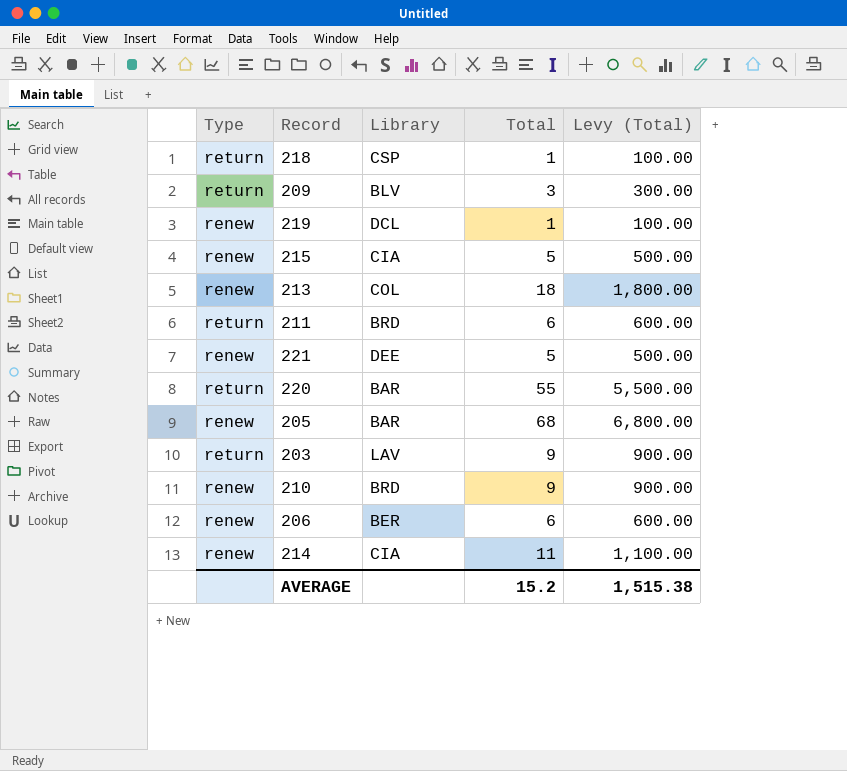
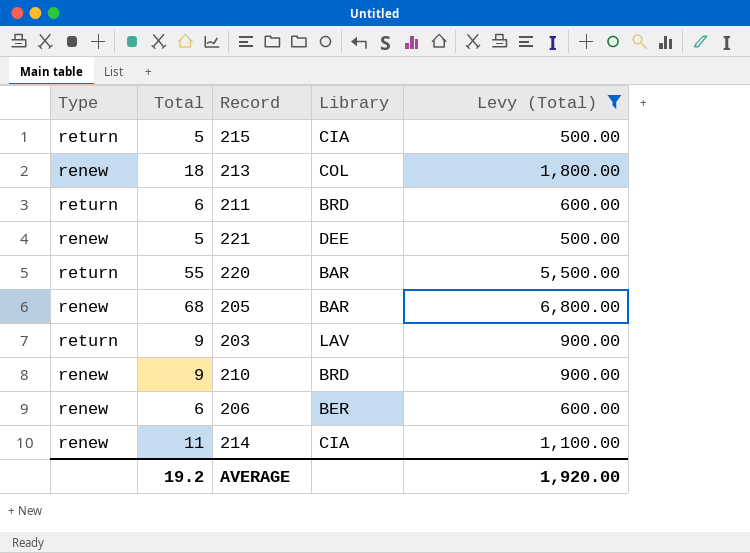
filter: none -> Levy (Total) >= 500.00
column Total | position: 4 -> 2
215 | Type: renew -> return
AVERAGE | Total: 15.2 -> 19.2
AVERAGE | Levy (Total): 1,515.38 -> 1,920.00

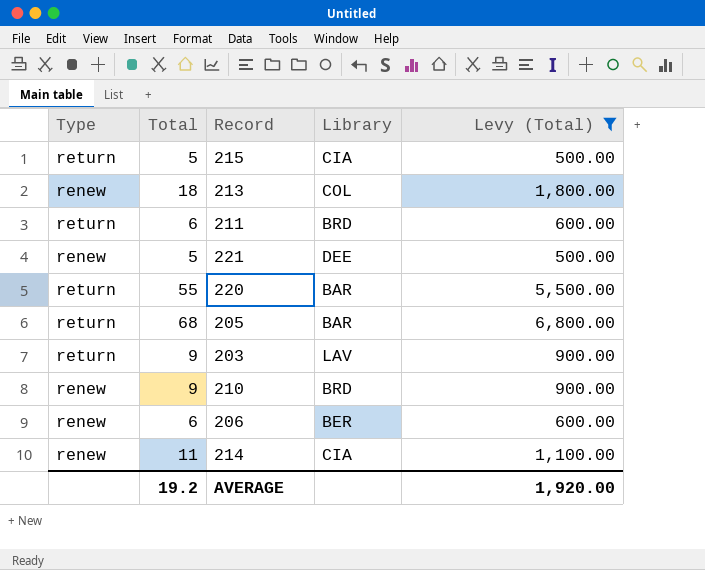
205 | Type: renew -> return

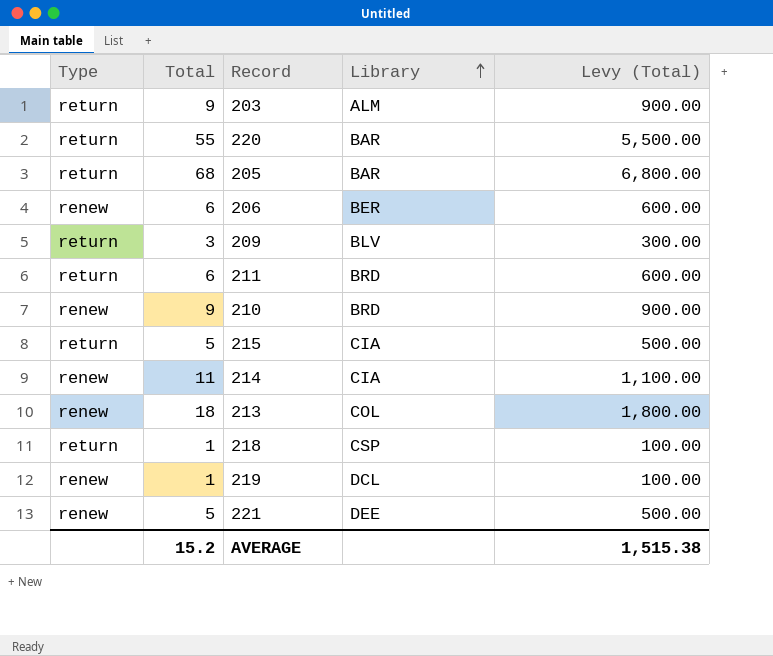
filter: Levy (Total) >= 500.00 -> none
row order: none -> Library ascending
203 | Library: LAV -> ALM
AVERAGE | Total: 19.2 -> 15.2
AVERAGE | Levy (Total): 1,920.00 -> 1,515.38

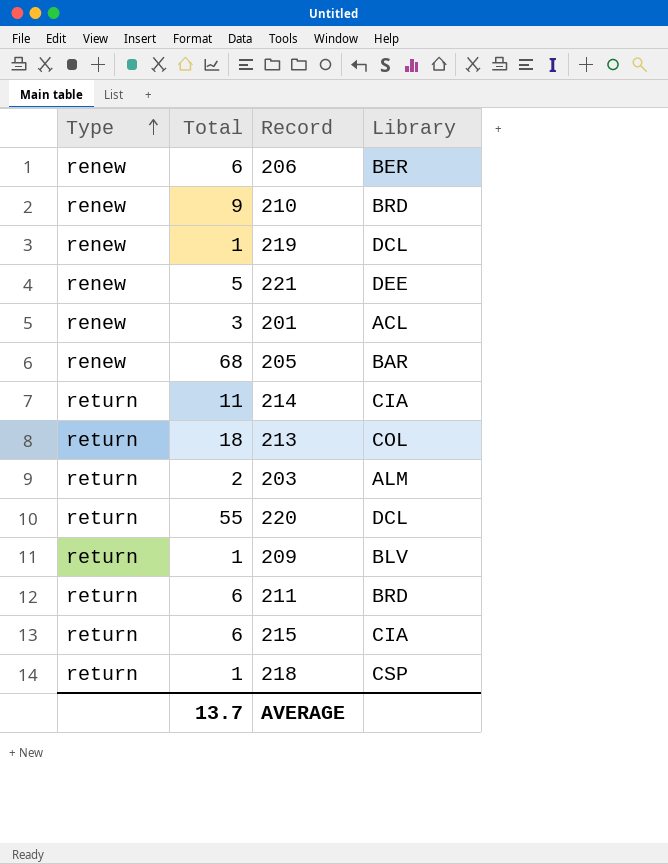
row order: Library ascending -> Type ascending
column Levy (Total) | formula: [Total] * 100 -> none
row 201: none -> renew | 3 | ACL
205 | Type: return -> renew
214 | Type: renew -> return
213 | Type: renew -> return
203 | Total: 9 -> 2
220 | Library: BAR -> DCL
209 | Total: 3 -> 1
215 | Total: 5 -> 6
AVERAGE | Total: 15.2 -> 13.7

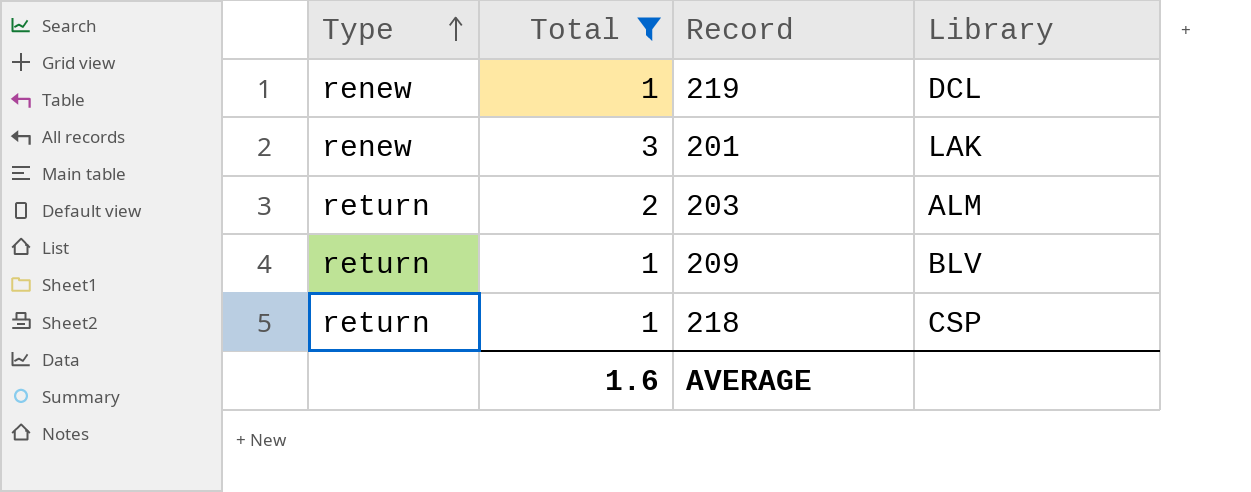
filter: none -> Total <= 3
201 | Library: ACL -> LAK
AVERAGE | Total: 13.7 -> 1.6

